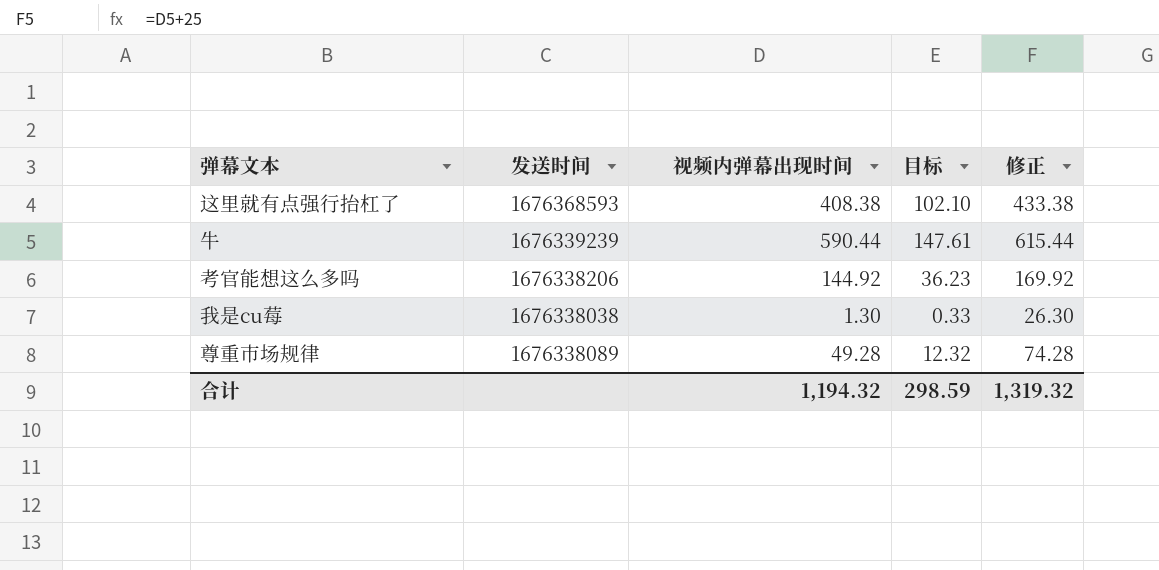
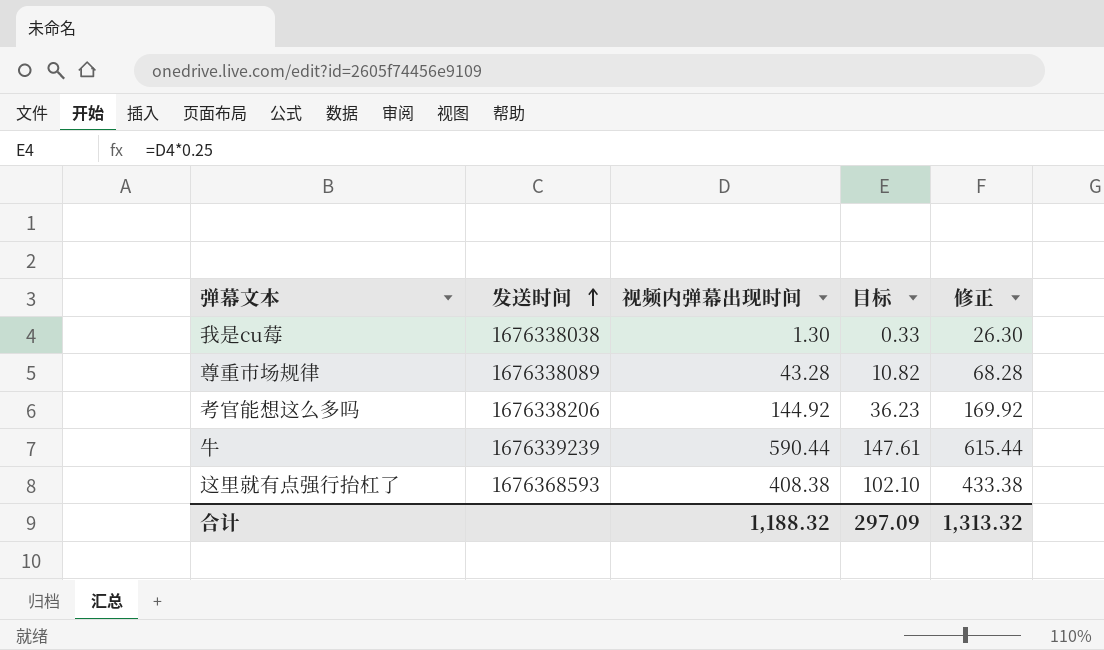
row order: none -> 发送时间 ascending
尊重市场规律 | 视频内弹幕出现时间: 49.28 -> 43.28
尊重市场规律 | 目标: 12.32 -> 10.82
尊重市场规律 | 修正: 74.28 -> 68.28
合计 | 视频内弹幕出现时间: 1,194.32 -> 1,188.32
合计 | 目标: 298.59 -> 297.09
合计 | 修正: 1,319.32 -> 1,313.32

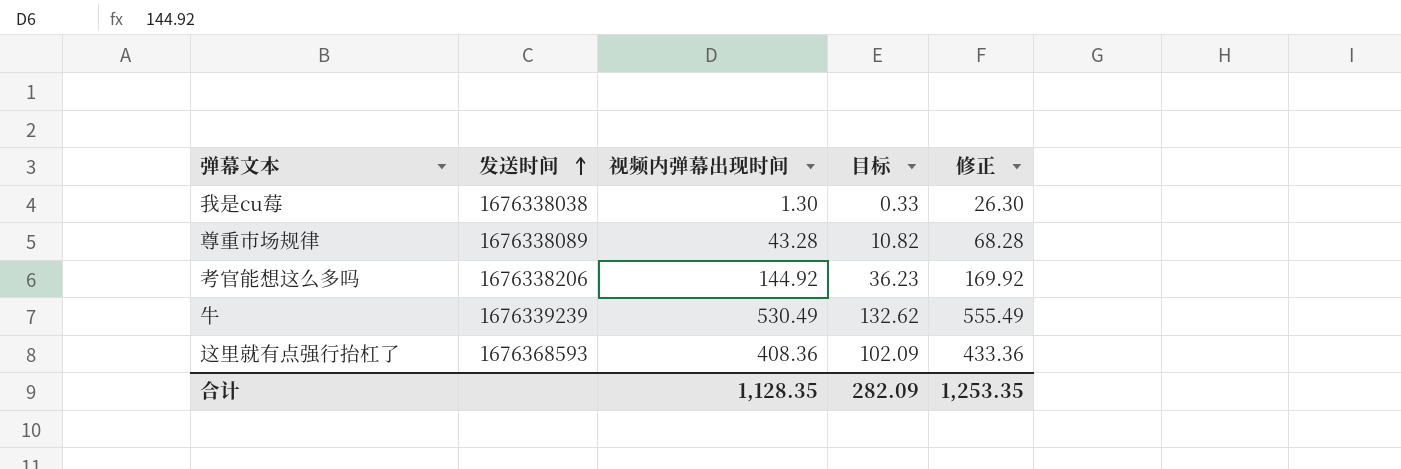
牛 | 视频内弹幕出现时间: 590.44 -> 530.49
牛 | 目标: 147.61 -> 132.62
牛 | 修正: 615.44 -> 555.49
这里就有点强行抬杠了 | 视频内弹幕出现时间: 408.38 -> 408.36
这里就有点强行抬杠了 | 目标: 102.10 -> 102.09
这里就有点强行抬杠了 | 修正: 433.38 -> 433.36
合计 | 视频内弹幕出现时间: 1,188.32 -> 1,128.35
合计 | 目标: 297.09 -> 282.09
合计 | 修正: 1,313.32 -> 1,253.35

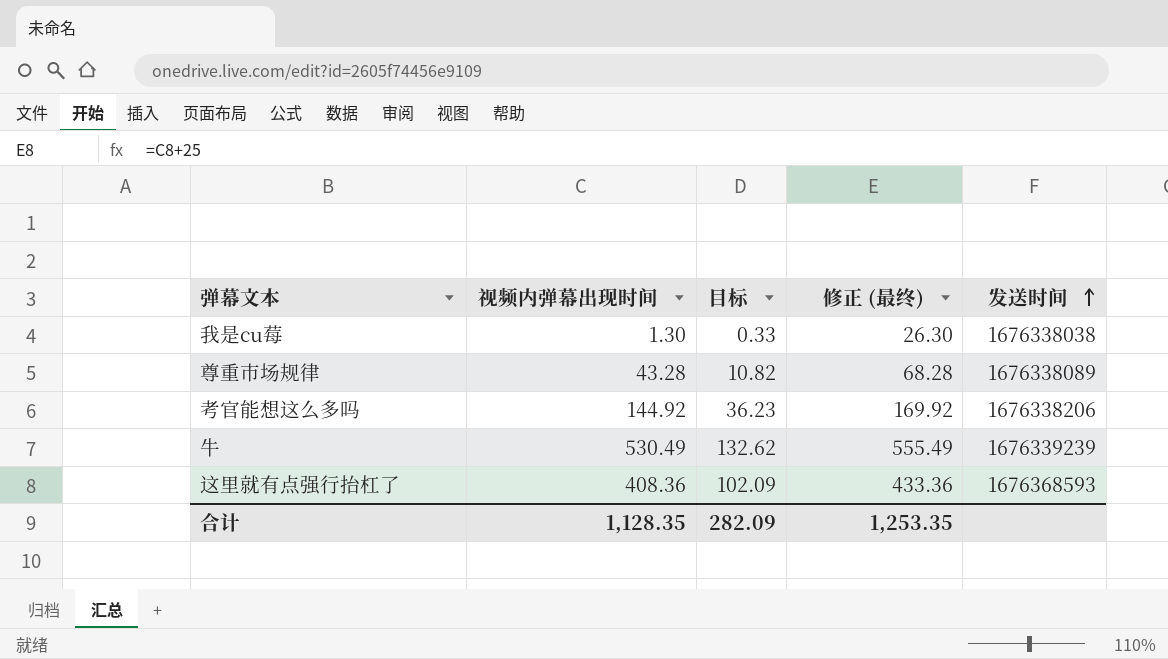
column name: 修正 -> 修正 (最终)
column 发送时间 | position: 2 -> 5

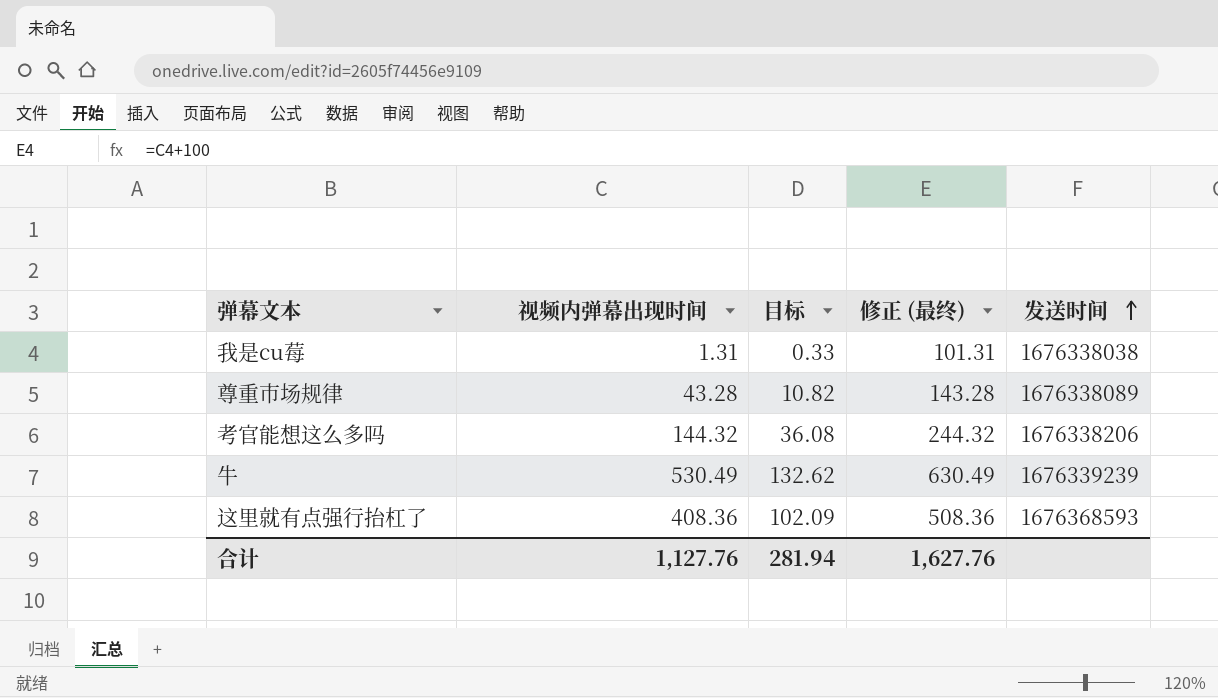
column 修正 (最终) | formula: [视频内弹幕出现时间] + 25 -> [视频内弹幕出现时间] + 100
我是cu莓 | 视频内弹幕出现时间: 1.30 -> 1.31
考官能想这么多吗 | 视频内弹幕出现时间: 144.92 -> 144.32
考官能想这么多吗 | 目标: 36.23 -> 36.08
合计 | 视频内弹幕出现时间: 1,128.35 -> 1,127.76
合计 | 目标: 282.09 -> 281.94
合计 | 修正 (最终): 1,253.35 -> 1,627.76

